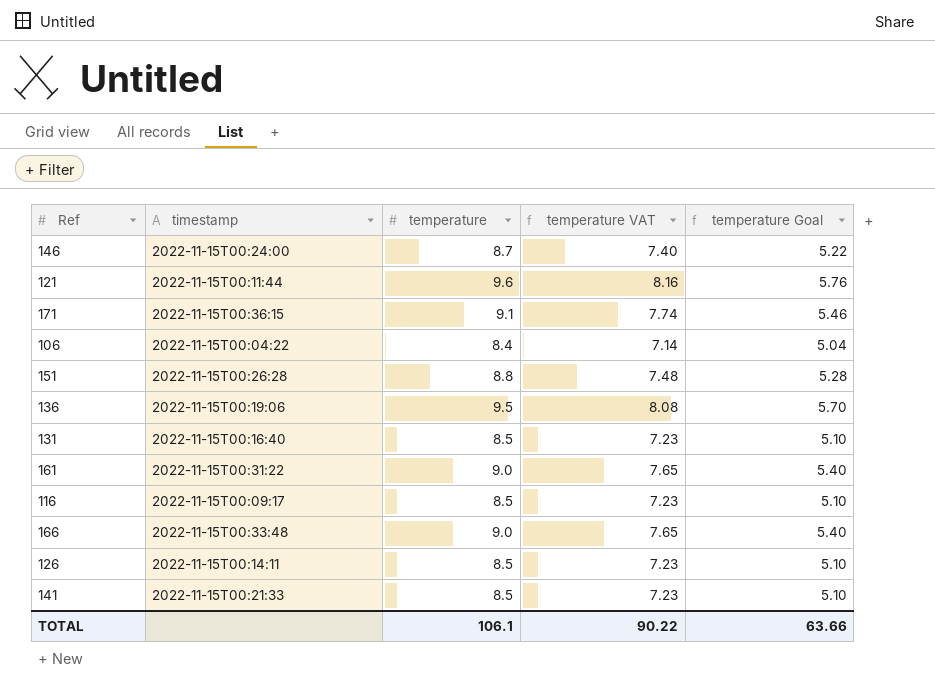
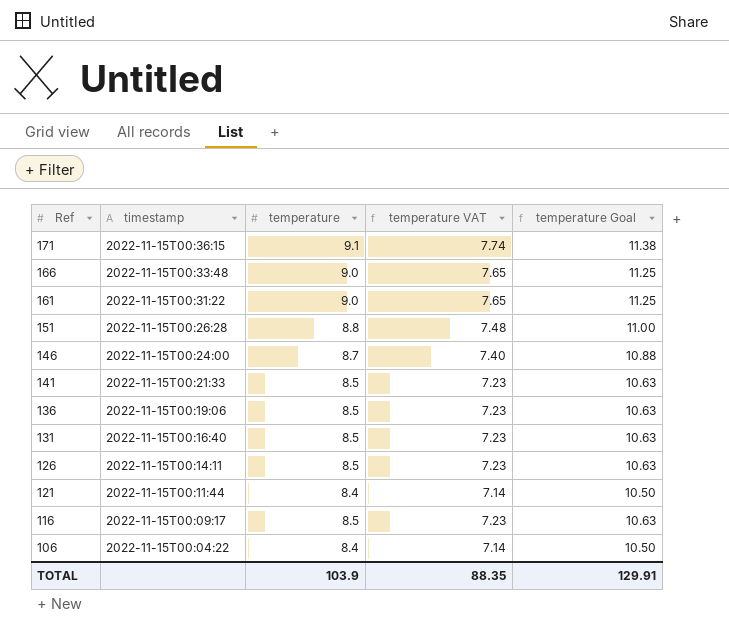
row order: none -> Ref descending
column temperature Goal | formula: [temperature] * 0.6 -> [temperature] * 1.25
136 | temperature: 9.5 -> 8.5
136 | temperature VAT: 8.08 -> 7.23
121 | temperature: 9.6 -> 8.4
121 | temperature VAT: 8.16 -> 7.14
TOTAL | temperature: 106.1 -> 103.9
TOTAL | temperature VAT: 90.22 -> 88.35
TOTAL | temperature Goal: 63.66 -> 129.91

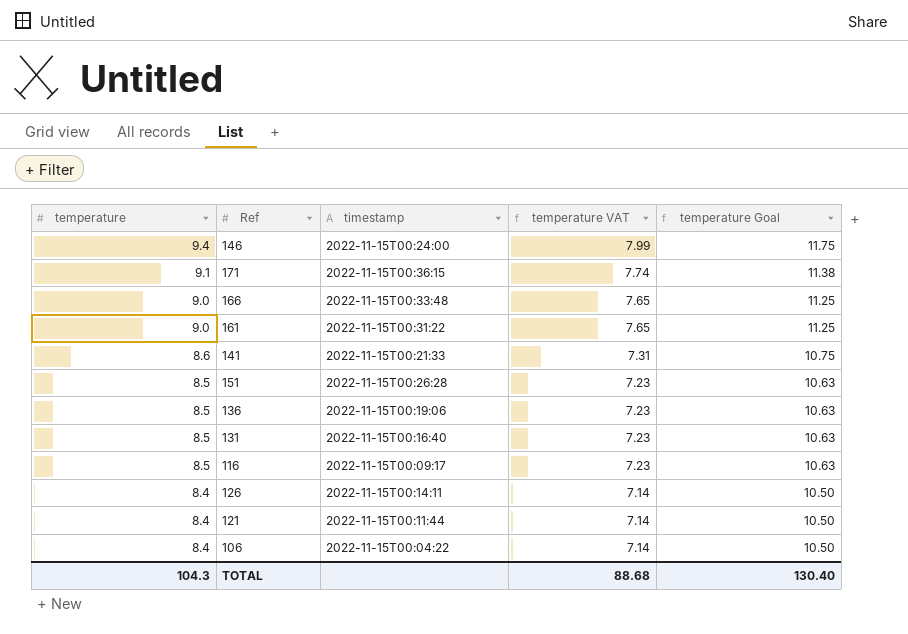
row order: Ref descending -> temperature descending
column temperature | position: 3 -> 1
146 | temperature: 8.7 -> 9.4
146 | temperature VAT: 7.40 -> 7.99
146 | temperature Goal: 10.88 -> 11.75
141 | temperature: 8.5 -> 8.6
141 | temperature VAT: 7.23 -> 7.31
141 | temperature Goal: 10.63 -> 10.75
151 | temperature: 8.8 -> 8.5
151 | temperature VAT: 7.48 -> 7.23
151 | temperature Goal: 11.00 -> 10.63
126 | temperature: 8.5 -> 8.4
126 | temperature VAT: 7.23 -> 7.14
126 | temperature Goal: 10.63 -> 10.50
TOTAL | temperature: 103.9 -> 104.3
TOTAL | temperature VAT: 88.35 -> 88.68
TOTAL | temperature Goal: 129.91 -> 130.40

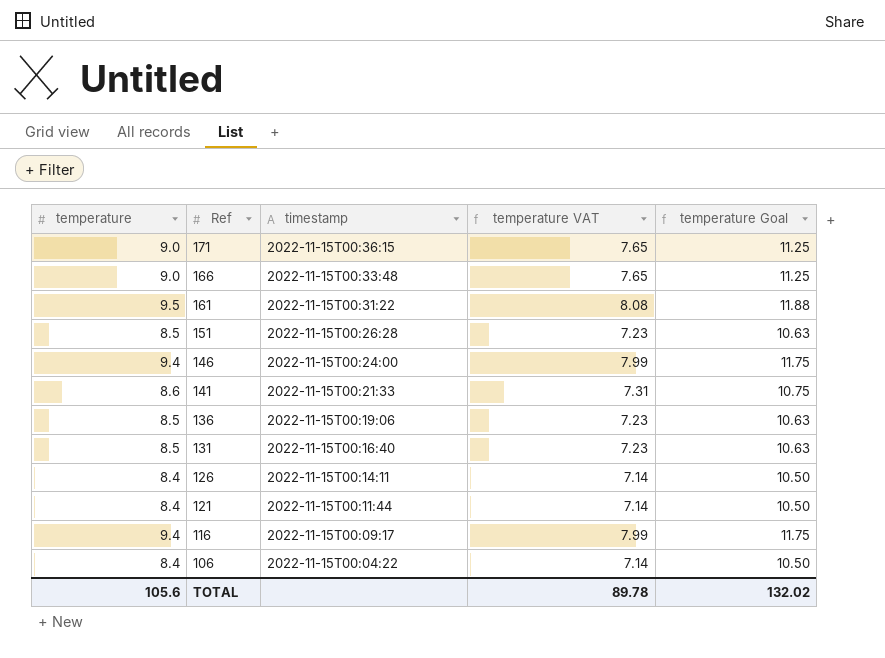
row order: temperature descending -> Ref descending
171 | temperature: 9.1 -> 9.0
171 | temperature VAT: 7.74 -> 7.65
171 | temperature Goal: 11.38 -> 11.25
161 | temperature: 9.0 -> 9.5
161 | temperature VAT: 7.65 -> 8.08
161 | temperature Goal: 11.25 -> 11.88
116 | temperature: 8.5 -> 9.4
116 | temperature VAT: 7.23 -> 7.99
116 | temperature Goal: 10.63 -> 11.75
TOTAL | temperature: 104.3 -> 105.6
TOTAL | temperature VAT: 88.68 -> 89.78
TOTAL | temperature Goal: 130.40 -> 132.02

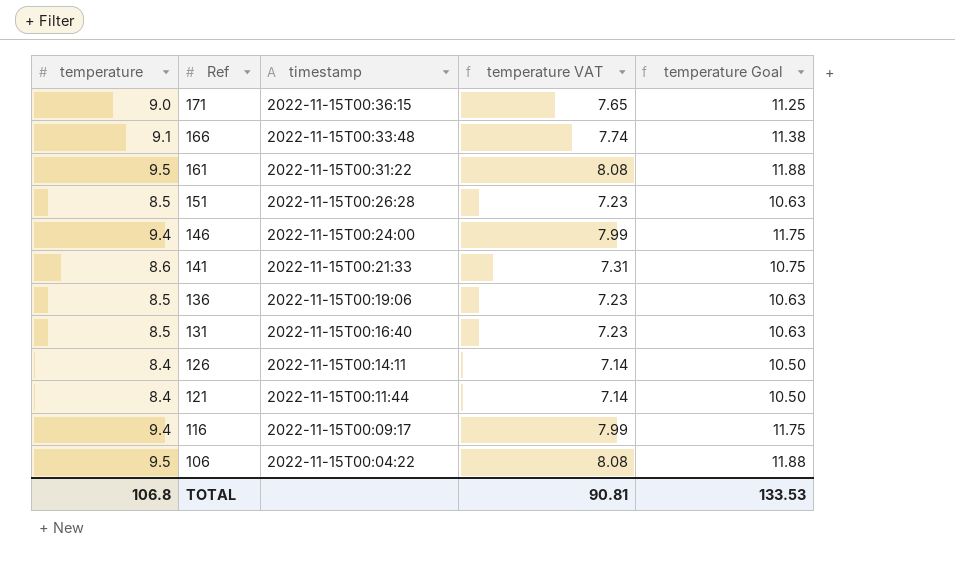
166 | temperature: 9.0 -> 9.1
166 | temperature VAT: 7.65 -> 7.74
166 | temperature Goal: 11.25 -> 11.38
106 | temperature: 8.4 -> 9.5
106 | temperature VAT: 7.14 -> 8.08
106 | temperature Goal: 10.50 -> 11.88
TOTAL | temperature: 105.6 -> 106.8
TOTAL | temperature VAT: 89.78 -> 90.81
TOTAL | temperature Goal: 132.02 -> 133.53

